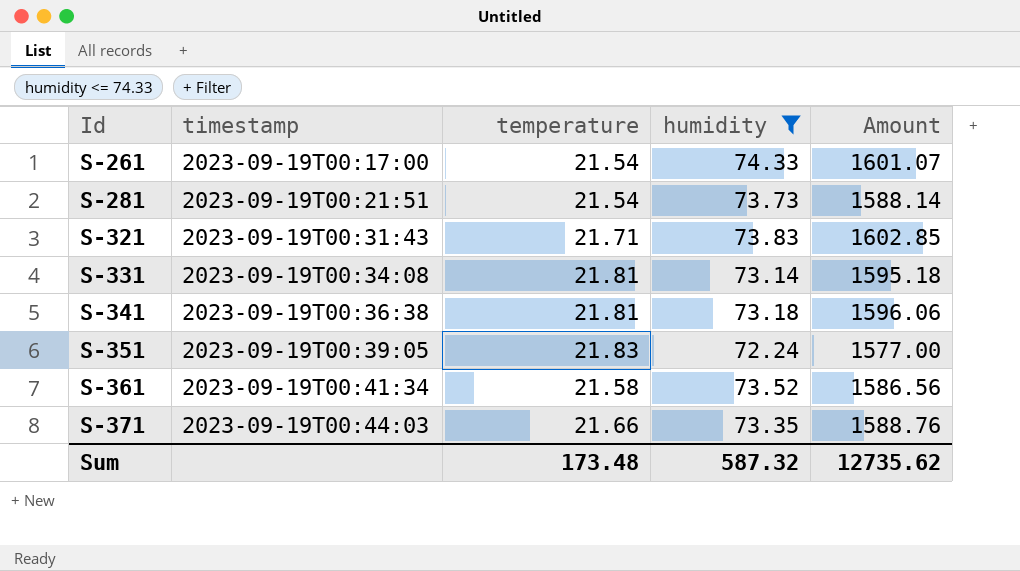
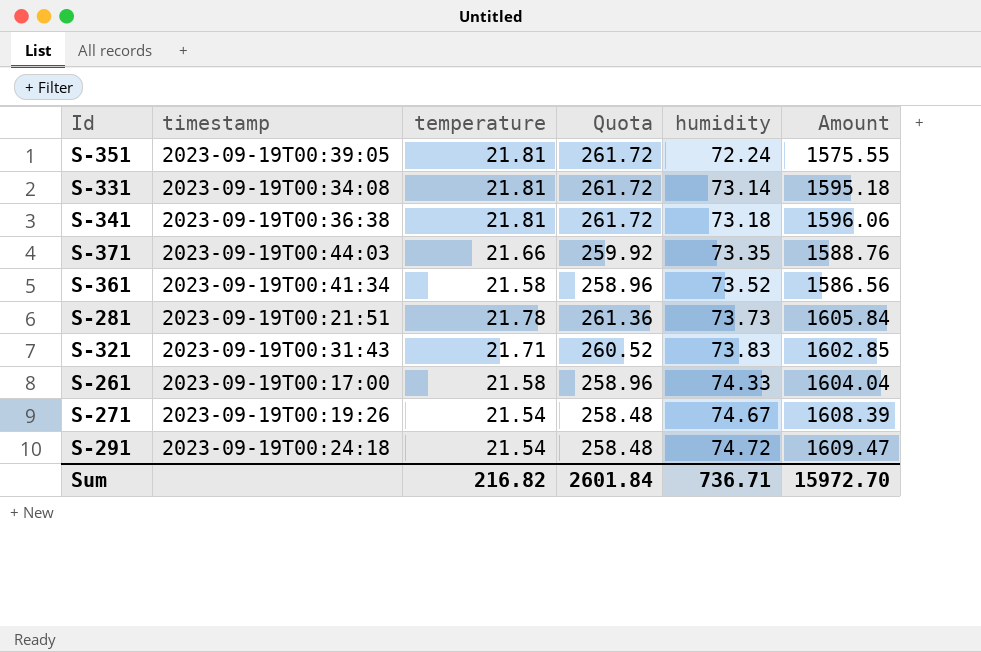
filter: humidity <= 74.33 -> none
row order: Id ascending -> humidity ascending
column Quota | formula: none -> [temperature] * 12
S-351 | temperature: 21.83 -> 21.81
S-351 | Amount: 1577.00 -> 1575.55
S-281 | temperature: 21.54 -> 21.78
S-281 | Amount: 1588.14 -> 1605.84
S-261 | temperature: 21.54 -> 21.58
S-261 | Amount: 1601.07 -> 1604.04
Sum | temperature: 173.48 -> 216.82
Sum | humidity: 587.32 -> 736.71
Sum | Amount: 12735.62 -> 15972.70

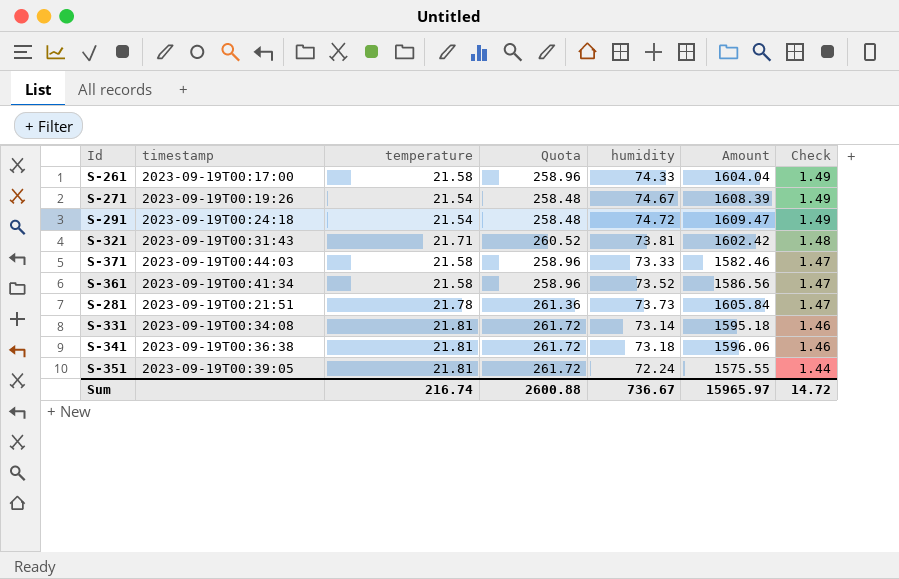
row order: humidity ascending -> Check descending
column Check | formula: none -> [humidity] * 0.02
S-321 | humidity: 73.83 -> 73.81
S-321 | Amount: 1602.85 -> 1602.42
S-371 | temperature: 21.66 -> 21.58
S-371 | Quota: 259.92 -> 258.96
S-371 | humidity: 73.35 -> 73.33
S-371 | Amount: 1588.76 -> 1582.46
Sum | temperature: 216.82 -> 216.74
Sum | Quota: 2601.84 -> 2600.88
Sum | humidity: 736.71 -> 736.67
Sum | Amount: 15972.70 -> 15965.97

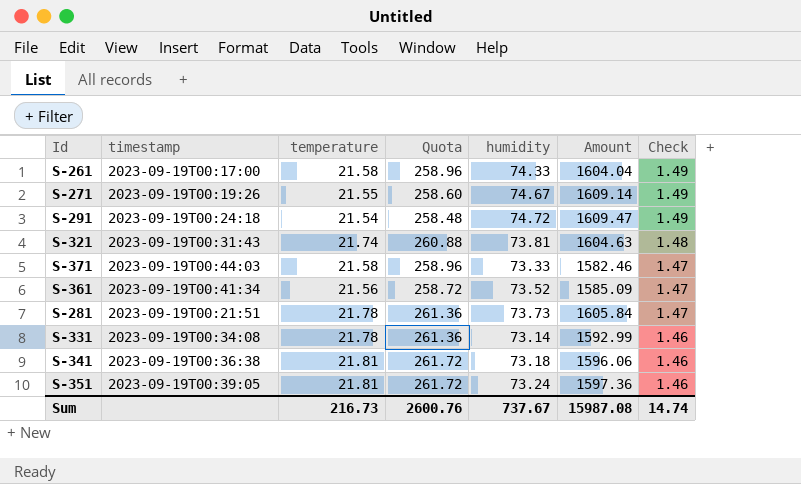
S-271 | temperature: 21.54 -> 21.55
S-271 | Quota: 258.48 -> 258.60
S-271 | Amount: 1608.39 -> 1609.14
S-321 | temperature: 21.71 -> 21.74
S-321 | Quota: 260.52 -> 260.88
S-321 | Amount: 1602.42 -> 1604.63
S-361 | temperature: 21.58 -> 21.56
S-361 | Quota: 258.96 -> 258.72
S-361 | Amount: 1586.56 -> 1585.09
S-331 | temperature: 21.81 -> 21.78
S-331 | Quota: 261.72 -> 261.36
S-331 | Amount: 1595.18 -> 1592.99
S-351 | humidity: 72.24 -> 73.24
S-351 | Amount: 1575.55 -> 1597.36
S-351 | Check: 1.44 -> 1.46
Sum | temperature: 216.74 -> 216.73
Sum | Quota: 2600.88 -> 2600.76
Sum | humidity: 736.67 -> 737.67
Sum | Amount: 15965.97 -> 15987.08
Sum | Check: 14.72 -> 14.74

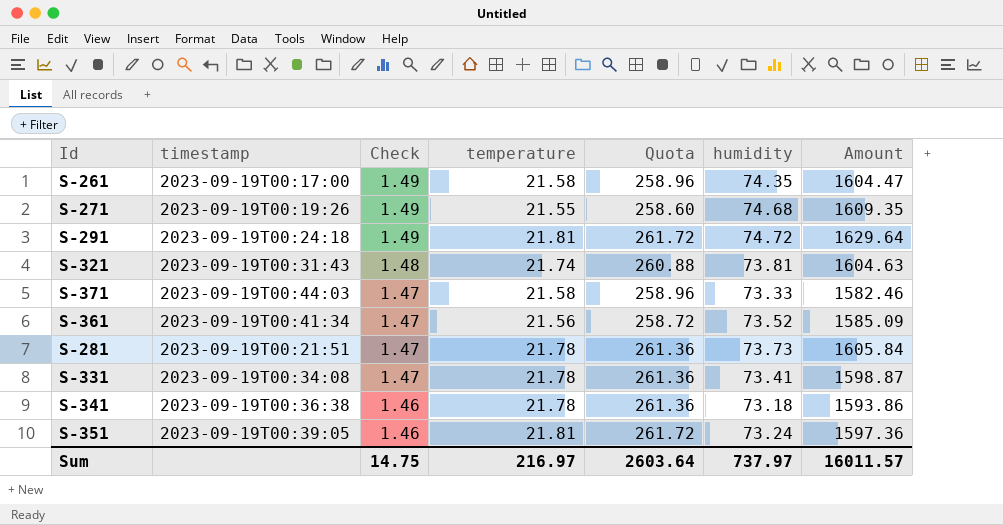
column Check | position: 7 -> 3
S-261 | humidity: 74.33 -> 74.35
S-261 | Amount: 1604.04 -> 1604.47
S-271 | humidity: 74.67 -> 74.68
S-271 | Amount: 1609.14 -> 1609.35
S-291 | temperature: 21.54 -> 21.81
S-291 | Quota: 258.48 -> 261.72
S-291 | Amount: 1609.47 -> 1629.64
S-331 | Check: 1.46 -> 1.47
S-331 | humidity: 73.14 -> 73.41
S-331 | Amount: 1592.99 -> 1598.87
S-341 | temperature: 21.81 -> 21.78
S-341 | Quota: 261.72 -> 261.36
S-341 | Amount: 1596.06 -> 1593.86
Sum | Check: 14.74 -> 14.75
Sum | temperature: 216.73 -> 216.97
Sum | Quota: 2600.76 -> 2603.64
Sum | humidity: 737.67 -> 737.97
Sum | Amount: 15987.08 -> 16011.57

